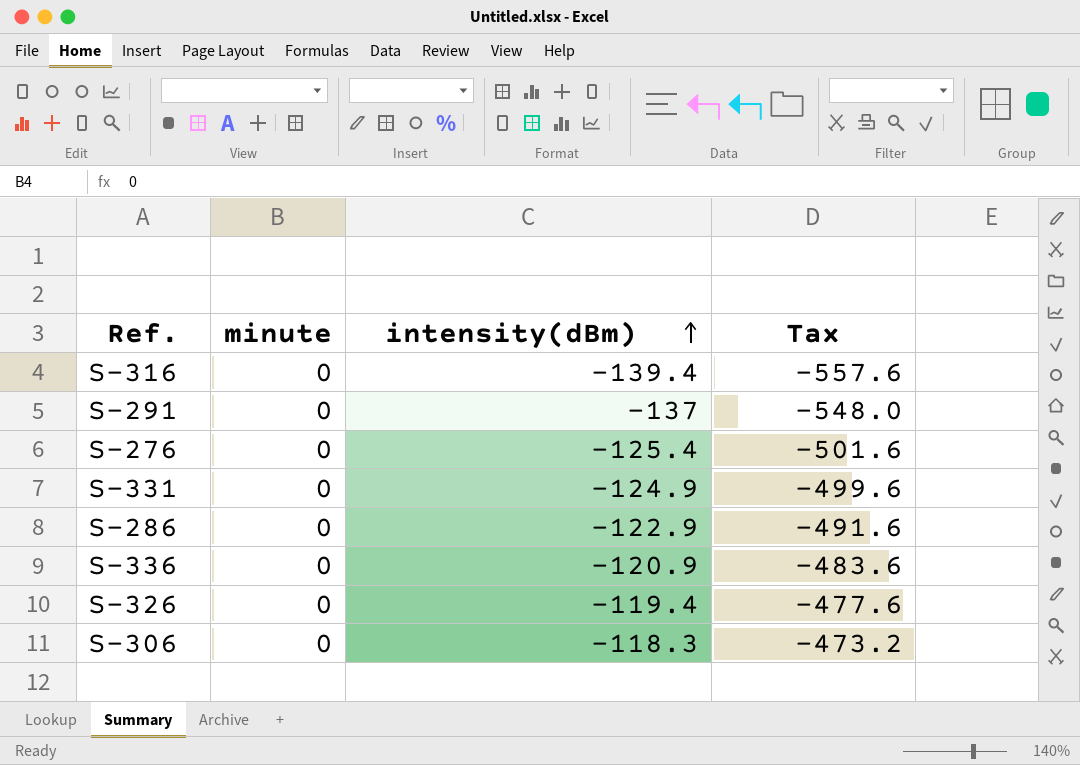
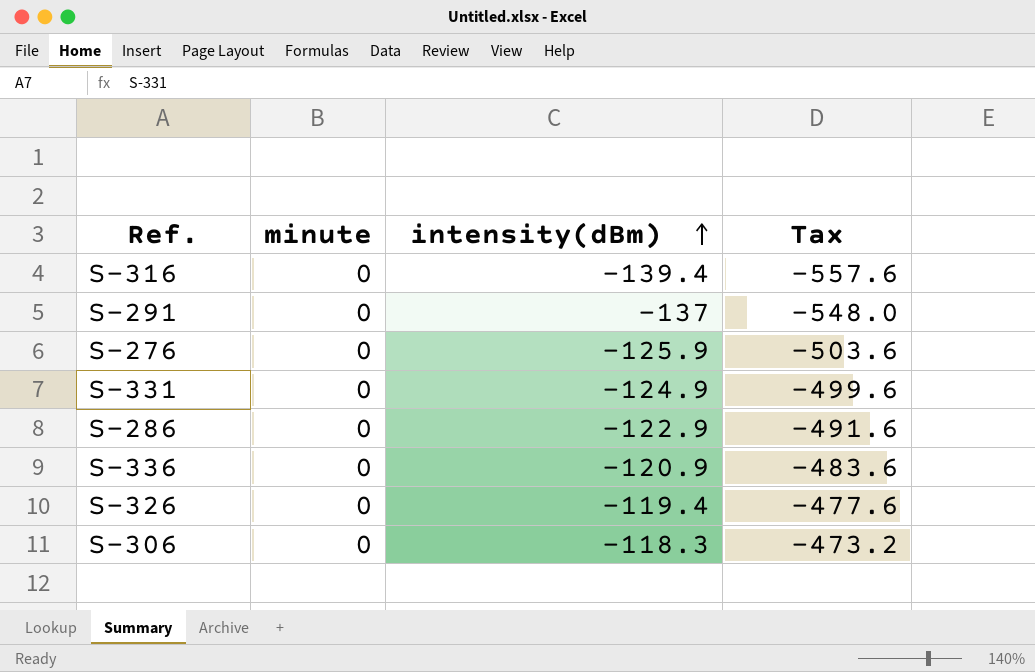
S-276 | intensity(dBm): -125.4 -> -125.9
S-276 | Tax: -501.6 -> -503.6

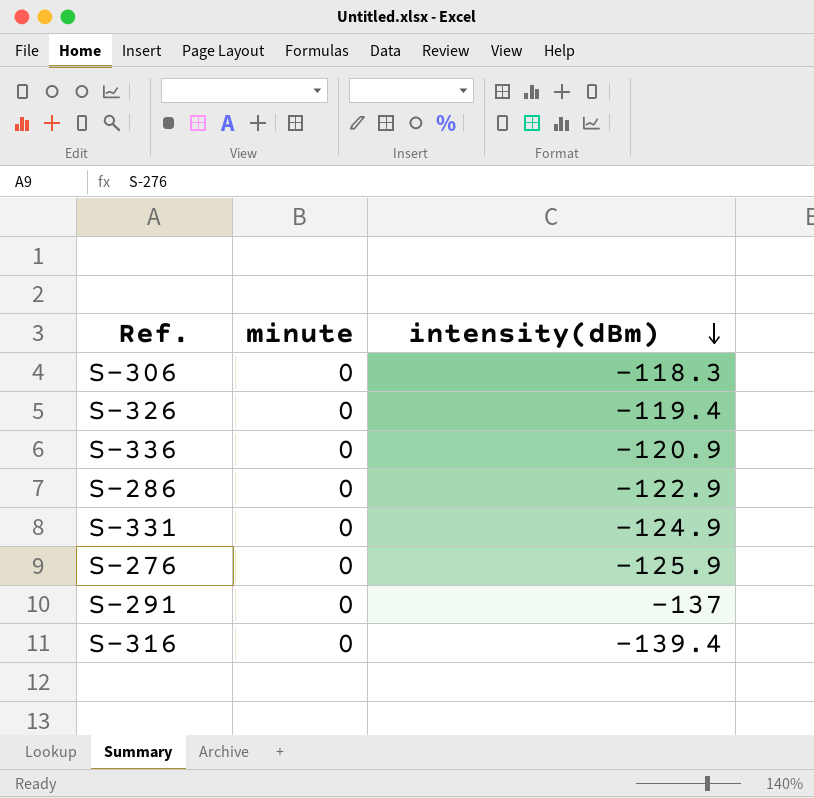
row order: intensity(dBm) ascending -> intensity(dBm) descending
column Tax | formula: [intensity(dBm)] * 4 -> none

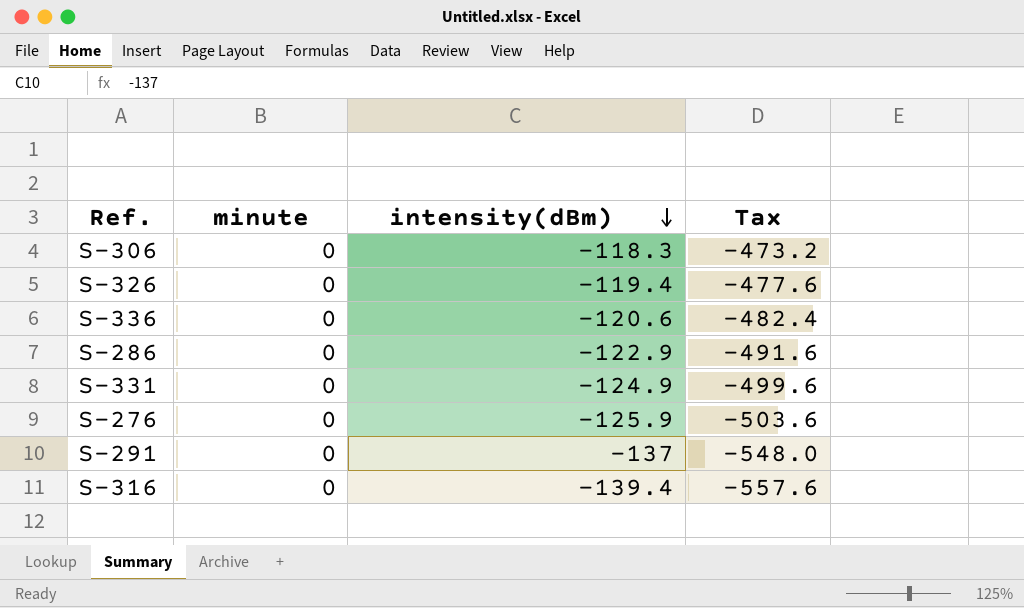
column Tax | formula: none -> [intensity(dBm)] * 4
S-336 | intensity(dBm): -120.9 -> -120.6

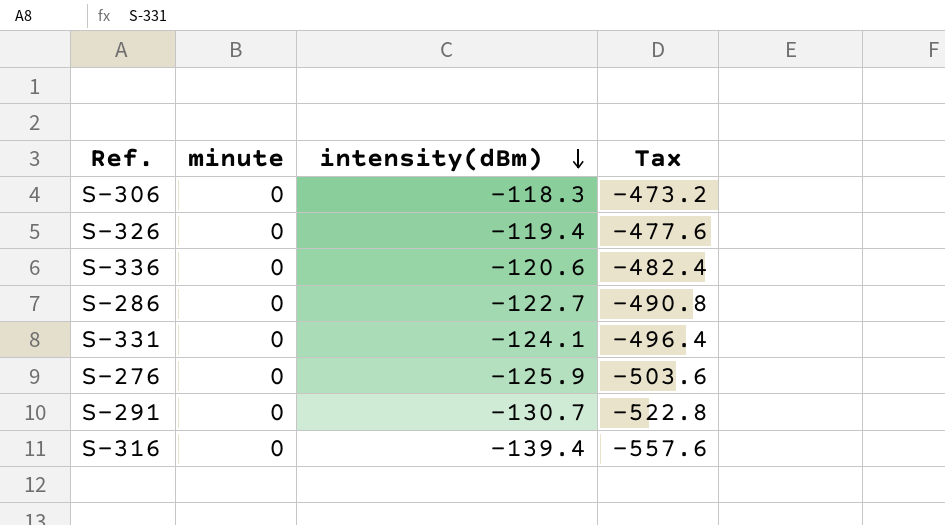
S-286 | intensity(dBm): -122.9 -> -122.7
S-286 | Tax: -491.6 -> -490.8
S-331 | intensity(dBm): -124.9 -> -124.1
S-331 | Tax: -499.6 -> -496.4
S-291 | intensity(dBm): -137 -> -130.7
S-291 | Tax: -548.0 -> -522.8

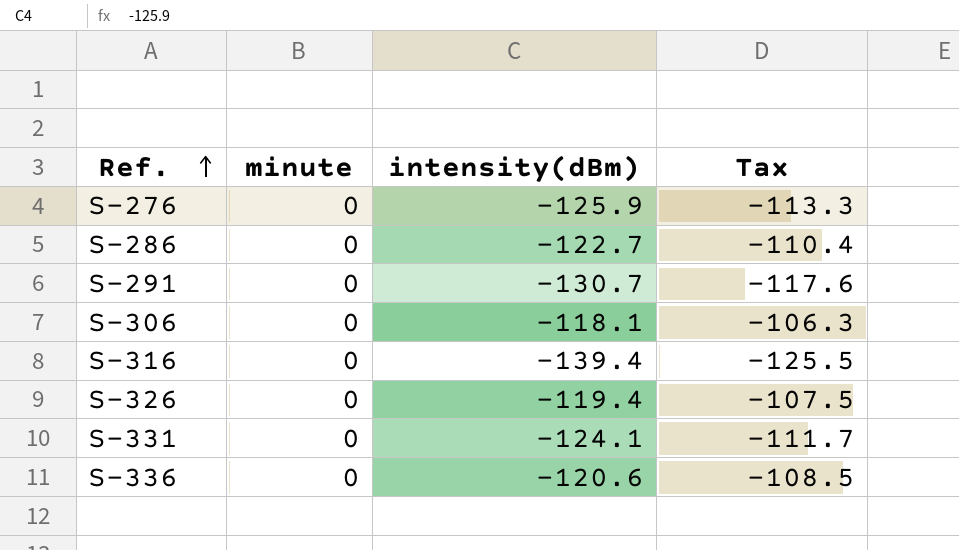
row order: intensity(dBm) descending -> Ref. ascending
column Tax | formula: [intensity(dBm)] * 4 -> [intensity(dBm)] * 0.9
S-306 | intensity(dBm): -118.3 -> -118.1

